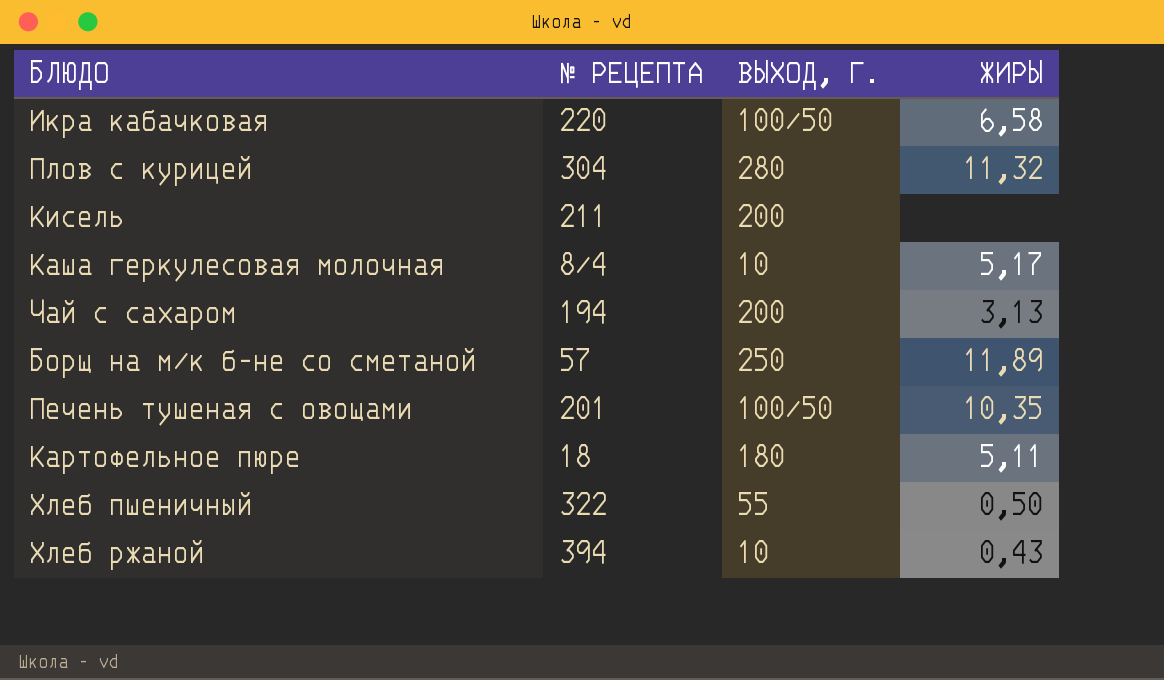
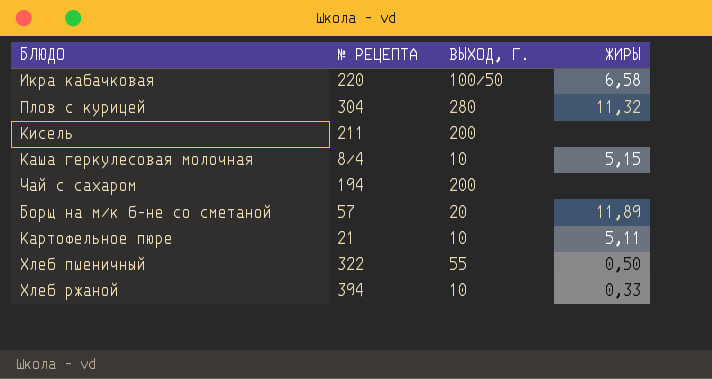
row Печень тушеная с овощами: 201 | 100/50 | 10,35 -> none
Каша геркулесовая молочная | ЖИРЫ: 5,17 -> 5,15
Чай с сахаром | ЖИРЫ: 3,13 -> none
Борщ на м/к б-не со сметаной | ВЫХОД, Г.: 250 -> 20
Картофельное пюре | № РЕЦЕПТА: 18 -> 21
Картофельное пюре | ВЫХОД, Г.: 180 -> 10
Хлеб ржаной | ЖИРЫ: 0,43 -> 0,33

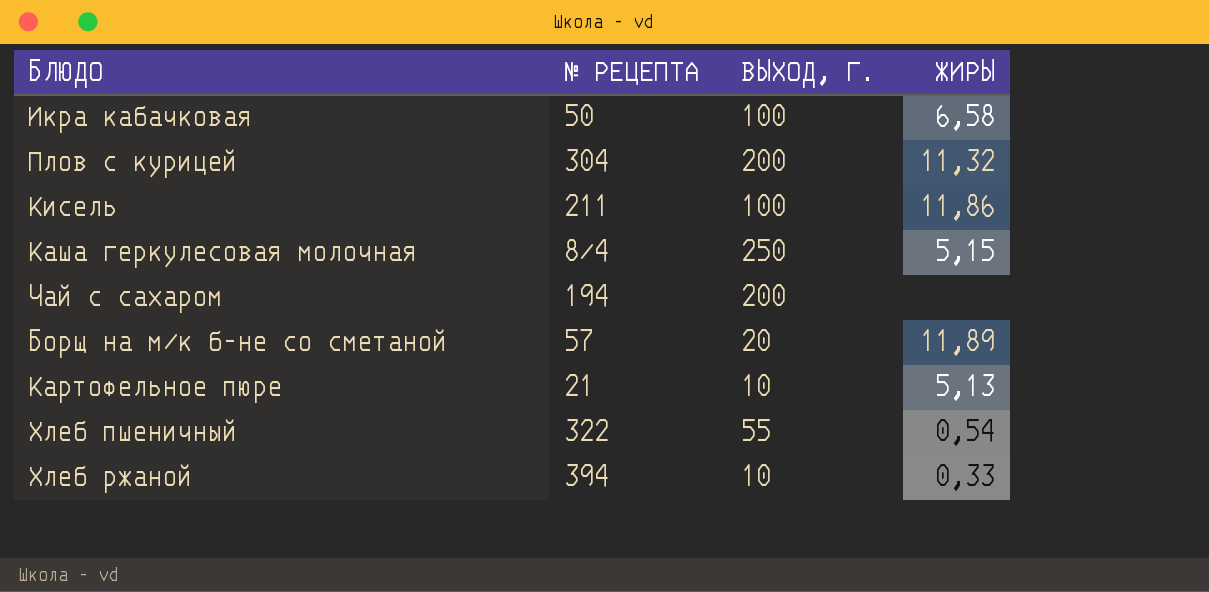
Икра кабачковая | № РЕЦЕПТА: 220 -> 50
Икра кабачковая | ВЫХОД, Г.: 100/50 -> 100
Плов с курицей | ВЫХОД, Г.: 280 -> 200
Кисель | ВЫХОД, Г.: 200 -> 100
Кисель | ЖИРЫ: none -> 11,86
Каша геркулесовая молочная | ВЫХОД, Г.: 10 -> 250
Картофельное пюре | ЖИРЫ: 5,11 -> 5,13
Хлеб пшеничный | ЖИРЫ: 0,50 -> 0,54

